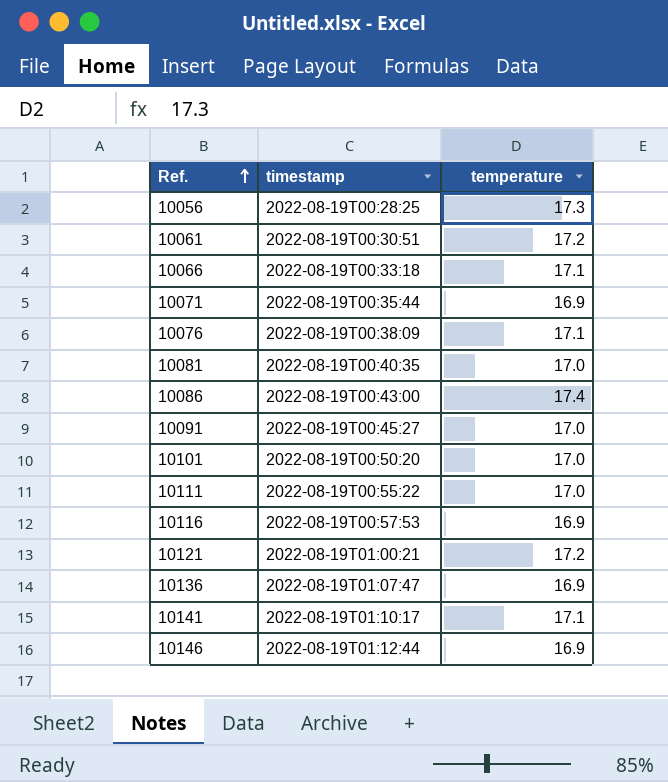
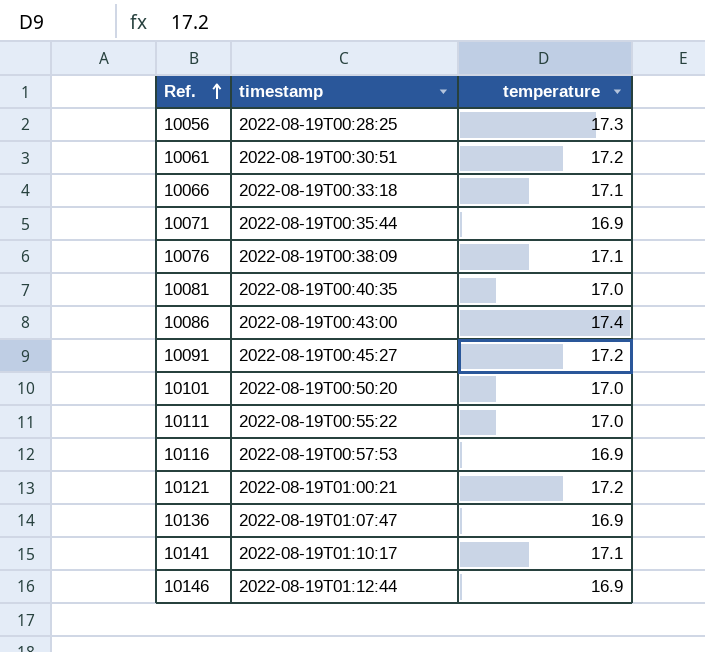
10091 | temperature: 17.0 -> 17.2

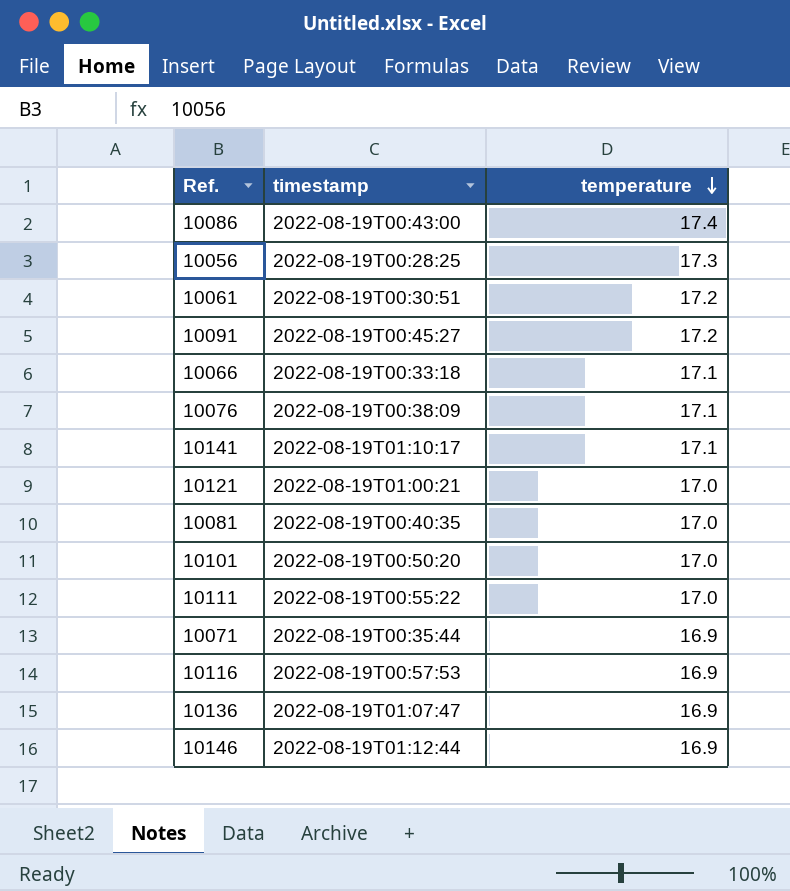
row order: Ref. ascending -> temperature descending
10121 | temperature: 17.2 -> 17.0

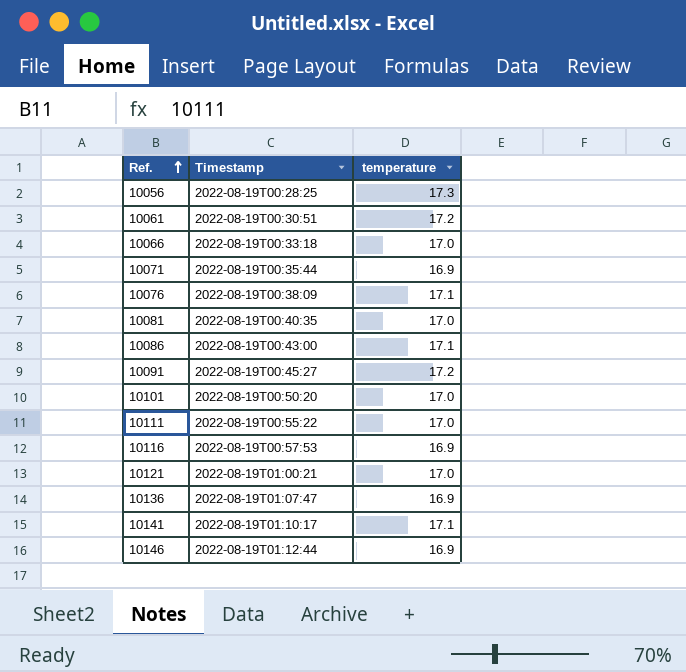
row order: temperature descending -> Ref. ascending
column name: timestamp -> Timestamp
10066 | temperature: 17.1 -> 17.0
10086 | temperature: 17.4 -> 17.1

